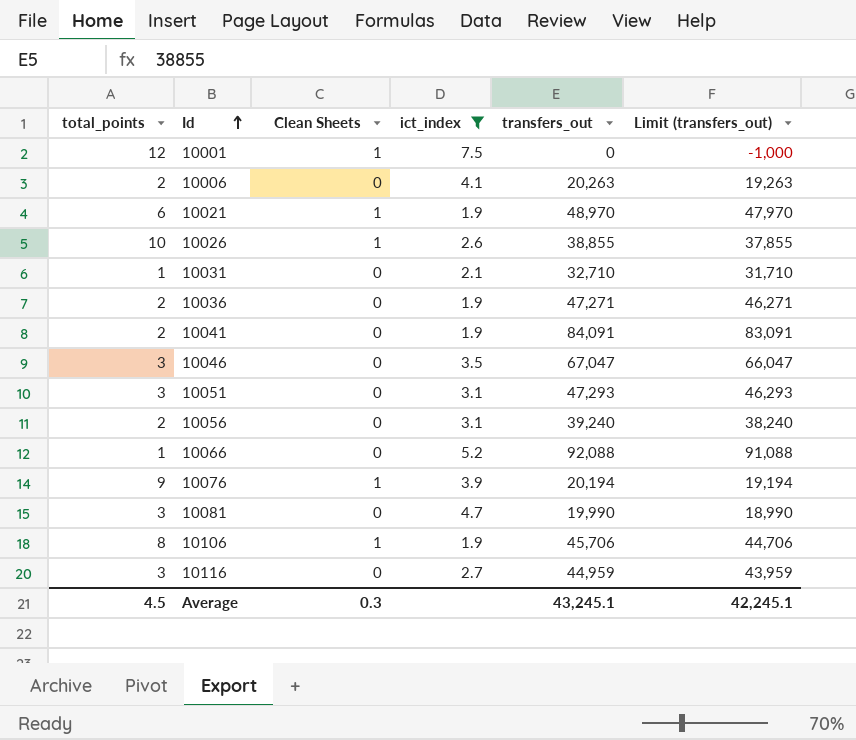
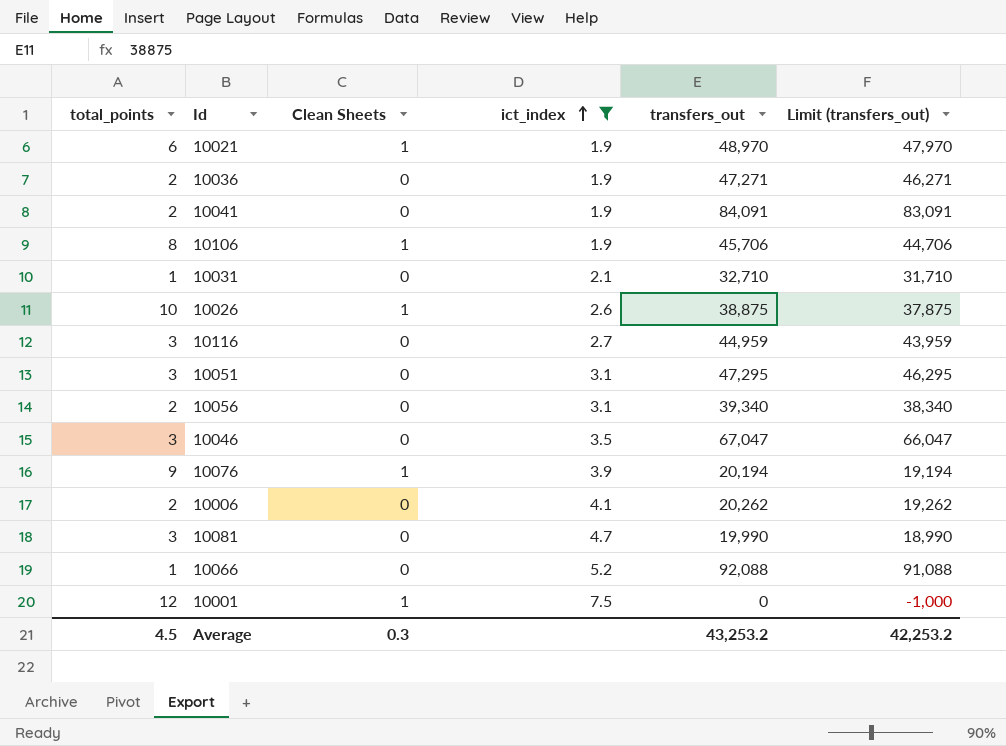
row order: Id ascending -> ict_index ascending
10026 | transfers_out: 38,855 -> 38,875
10026 | Limit (transfers_out): 37,855 -> 37,875
10051 | transfers_out: 47,293 -> 47,295
10051 | Limit (transfers_out): 46,293 -> 46,295
10056 | transfers_out: 39,240 -> 39,340
10056 | Limit (transfers_out): 38,240 -> 38,340
10006 | transfers_out: 20,263 -> 20,262
10006 | Limit (transfers_out): 19,263 -> 19,262
Average | transfers_out: 43,245.1 -> 43,253.2
Average | Limit (transfers_out): 42,245.1 -> 42,253.2

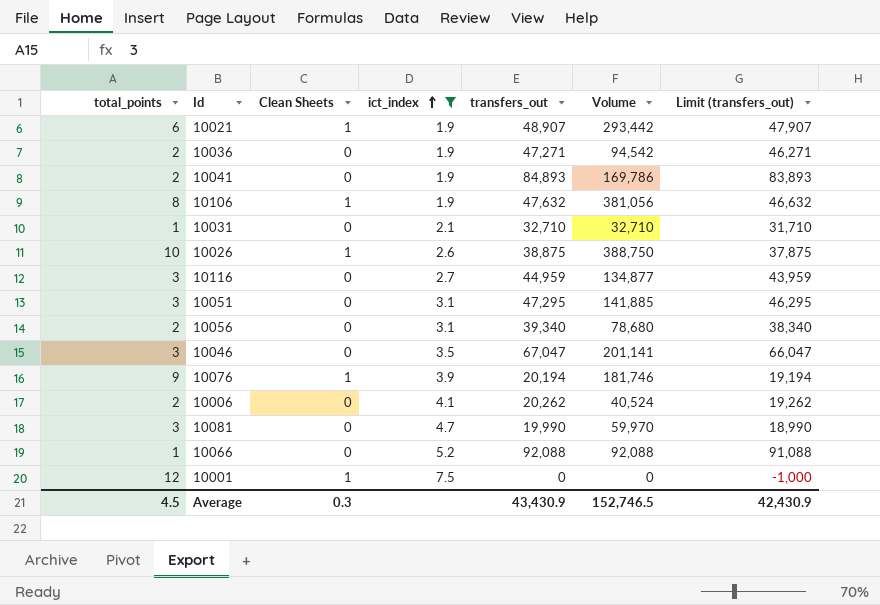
column Volume | formula: none -> [total_points] * [transfers_out]
10021 | transfers_out: 48,970 -> 48,907
10021 | Limit (transfers_out): 47,970 -> 47,907
10041 | transfers_out: 84,091 -> 84,893
10041 | Limit (transfers_out): 83,091 -> 83,893
10106 | transfers_out: 45,706 -> 47,632
10106 | Limit (transfers_out): 44,706 -> 46,632
Average | transfers_out: 43,253.2 -> 43,430.9
Average | Limit (transfers_out): 42,253.2 -> 42,430.9

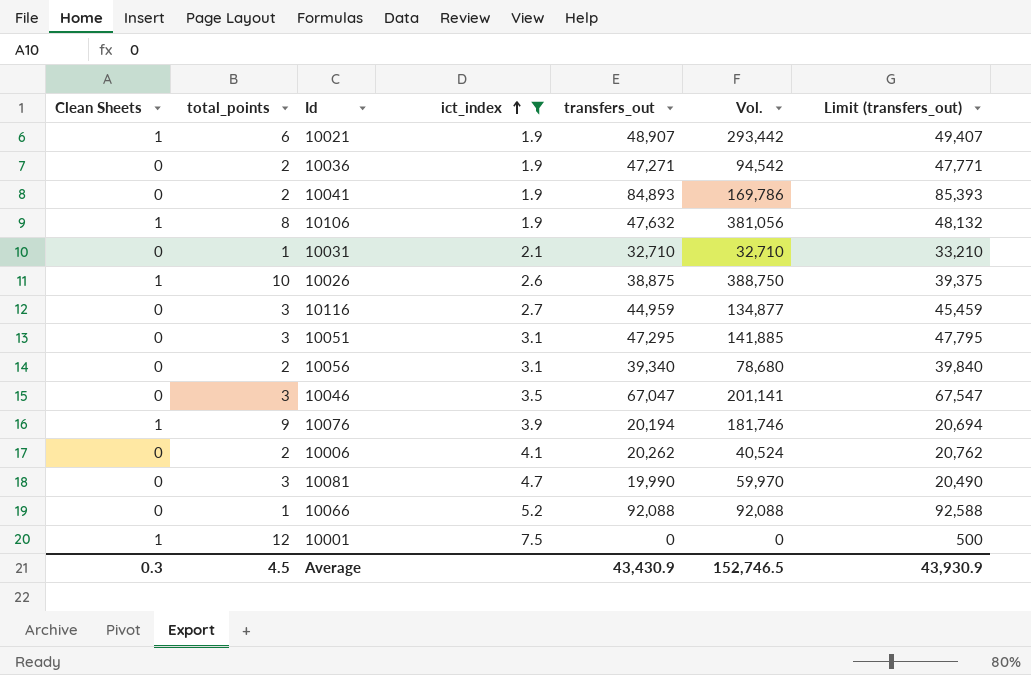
column Clean Sheets | position: 3 -> 1
column name: Volume -> Vol.
column Limit (transfers_out) | formula: [transfers_out] - 1000 -> [transfers_out] + 500
Average | Limit (transfers_out): 42,430.9 -> 43,930.9

